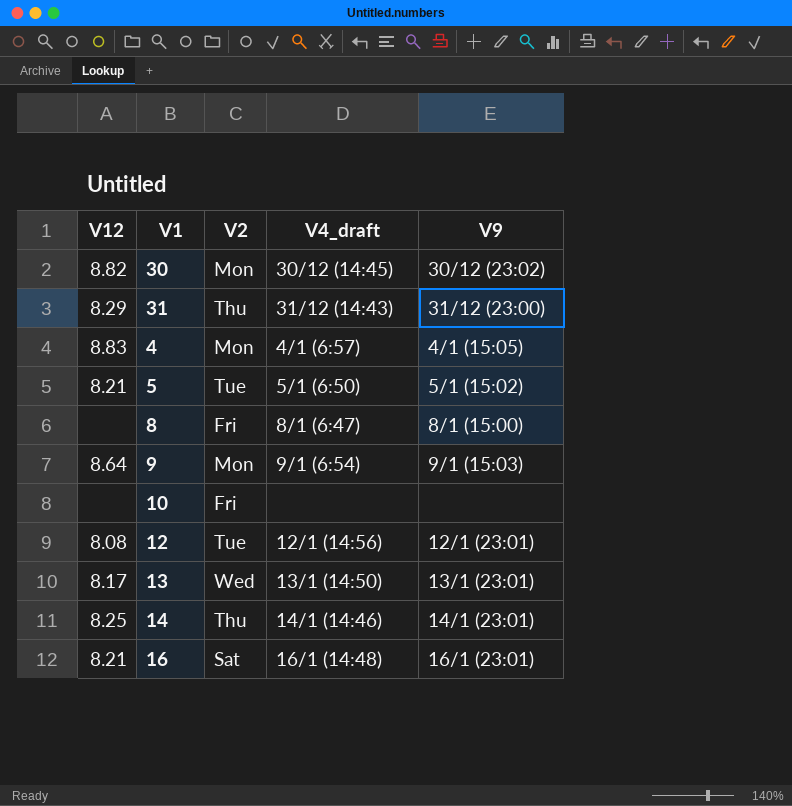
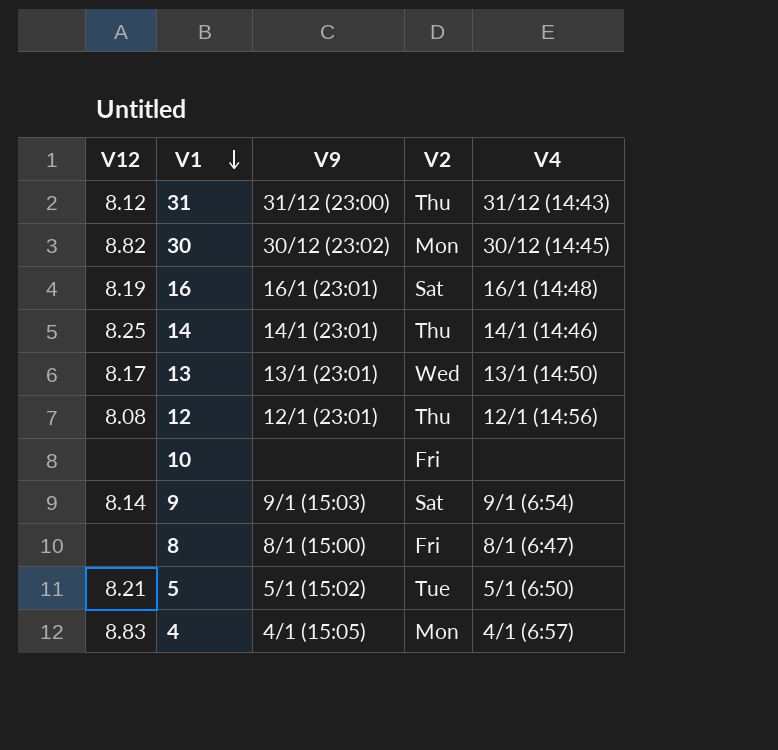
row order: none -> V1 descending
column V9 | position: 5 -> 3
column name: V4_draft -> V4
31 | V12: 8.29 -> 8.12
16 | V12: 8.21 -> 8.19
12 | V2: Tue -> Thu
9 | V12: 8.64 -> 8.14
9 | V2: Mon -> Sat

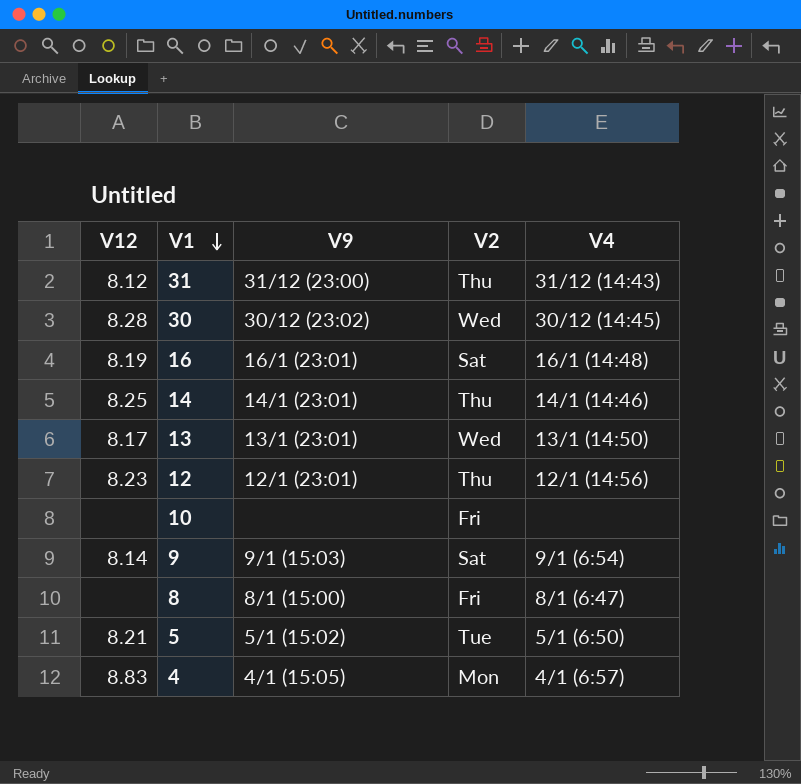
30 | V12: 8.82 -> 8.28
30 | V2: Mon -> Wed
12 | V12: 8.08 -> 8.23

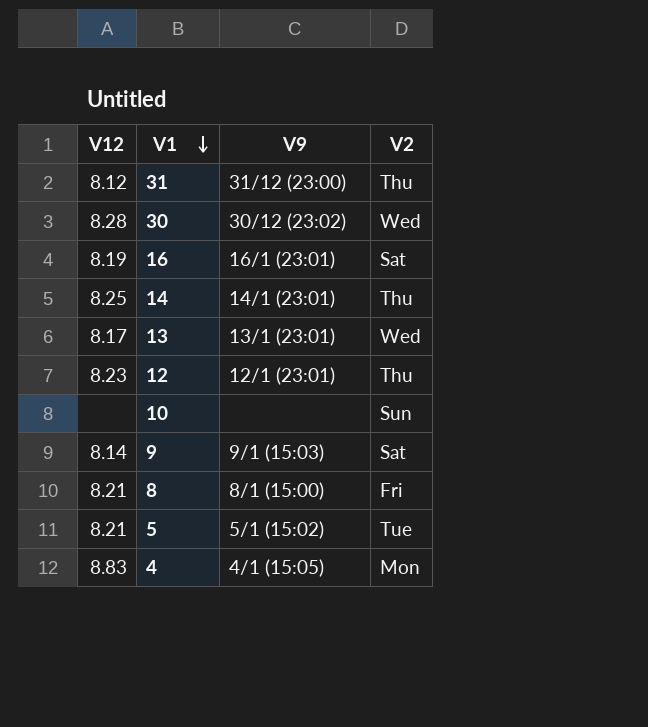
column V4 | position: 5 -> none
10 | V2: Fri -> Sun
8 | V12: none -> 8.21

